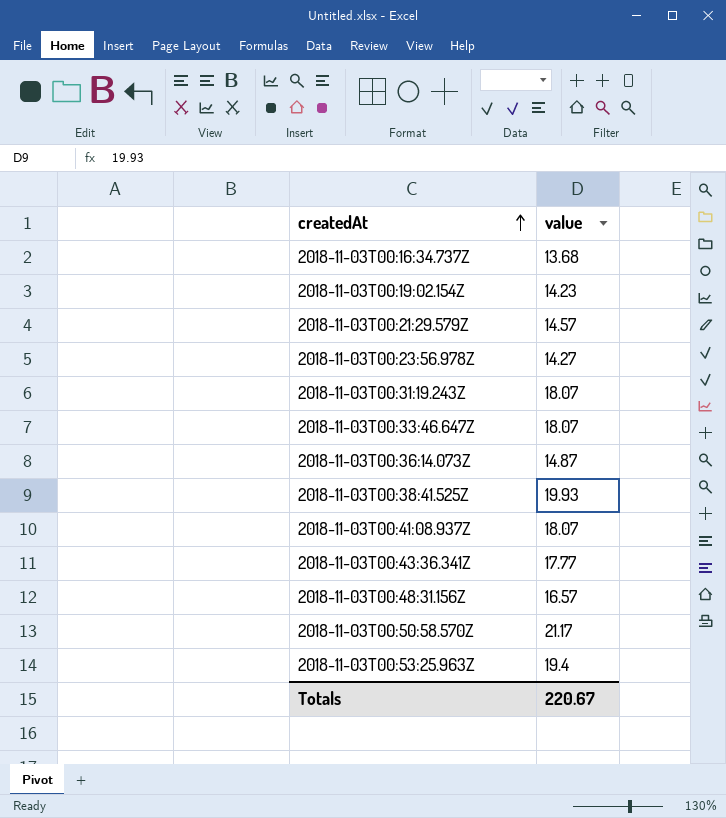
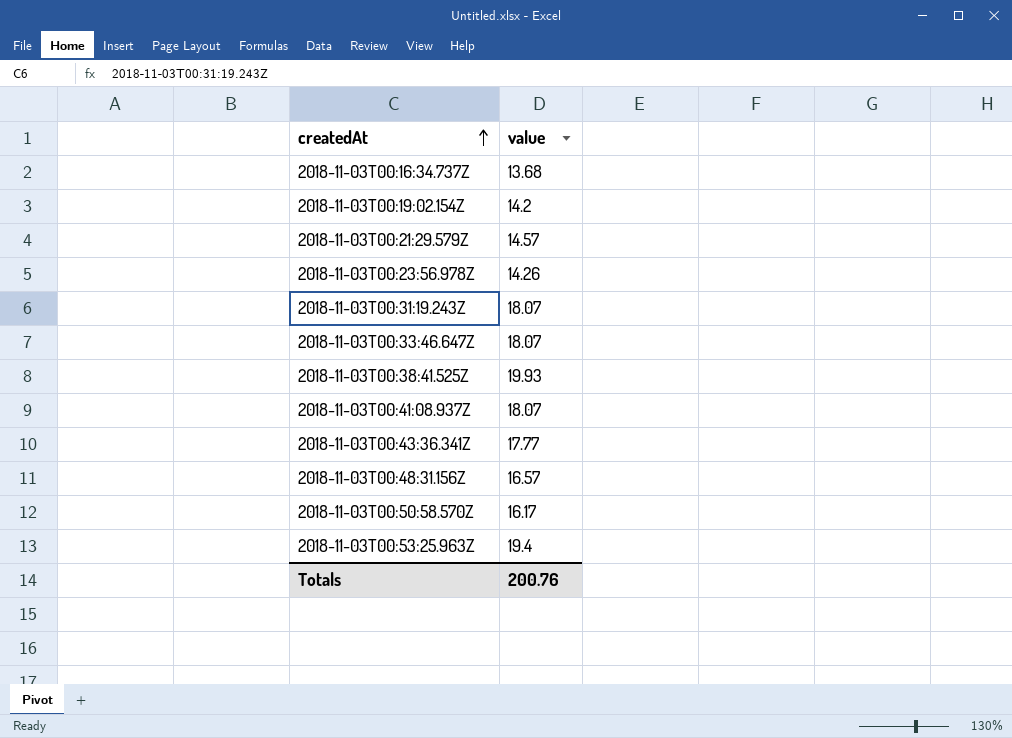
row 2018-11-03T00:36:14.073Z: 14.87 -> none
2018-11-03T00:19:02.154Z | value: 14.23 -> 14.2
2018-11-03T00:23:56.978Z | value: 14.27 -> 14.26
2018-11-03T00:50:58.570Z | value: 21.17 -> 16.17
Totals | value: 220.67 -> 200.76

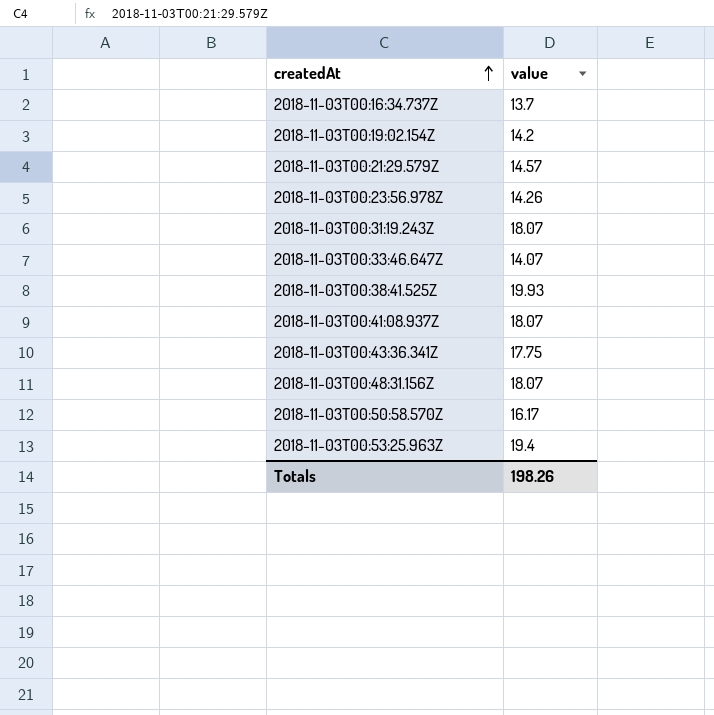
2018-11-03T00:16:34.737Z | value: 13.68 -> 13.7
2018-11-03T00:33:46.647Z | value: 18.07 -> 14.07
2018-11-03T00:43:36.341Z | value: 17.77 -> 17.75
2018-11-03T00:48:31.156Z | value: 16.57 -> 18.07
Totals | value: 200.76 -> 198.26

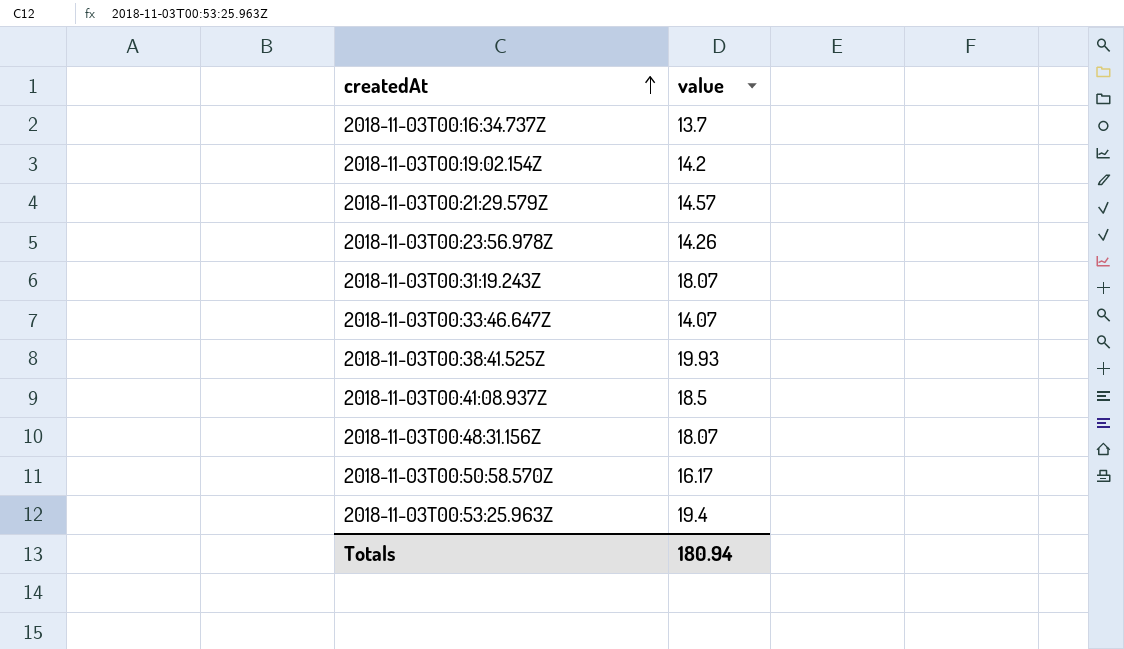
row 2018-11-03T00:43:36.341Z: 17.75 -> none
2018-11-03T00:41:08.937Z | value: 18.07 -> 18.5
Totals | value: 198.26 -> 180.94

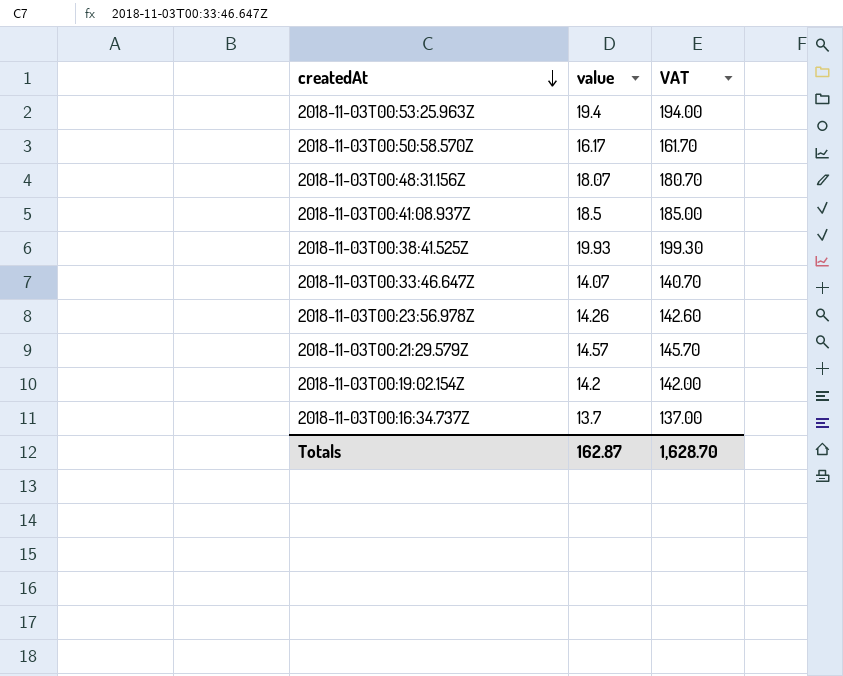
row order: createdAt ascending -> createdAt descending
column VAT | formula: none -> [value] * 10
row 2018-11-03T00:31:19.243Z: 18.07 -> none
Totals | value: 180.94 -> 162.87

